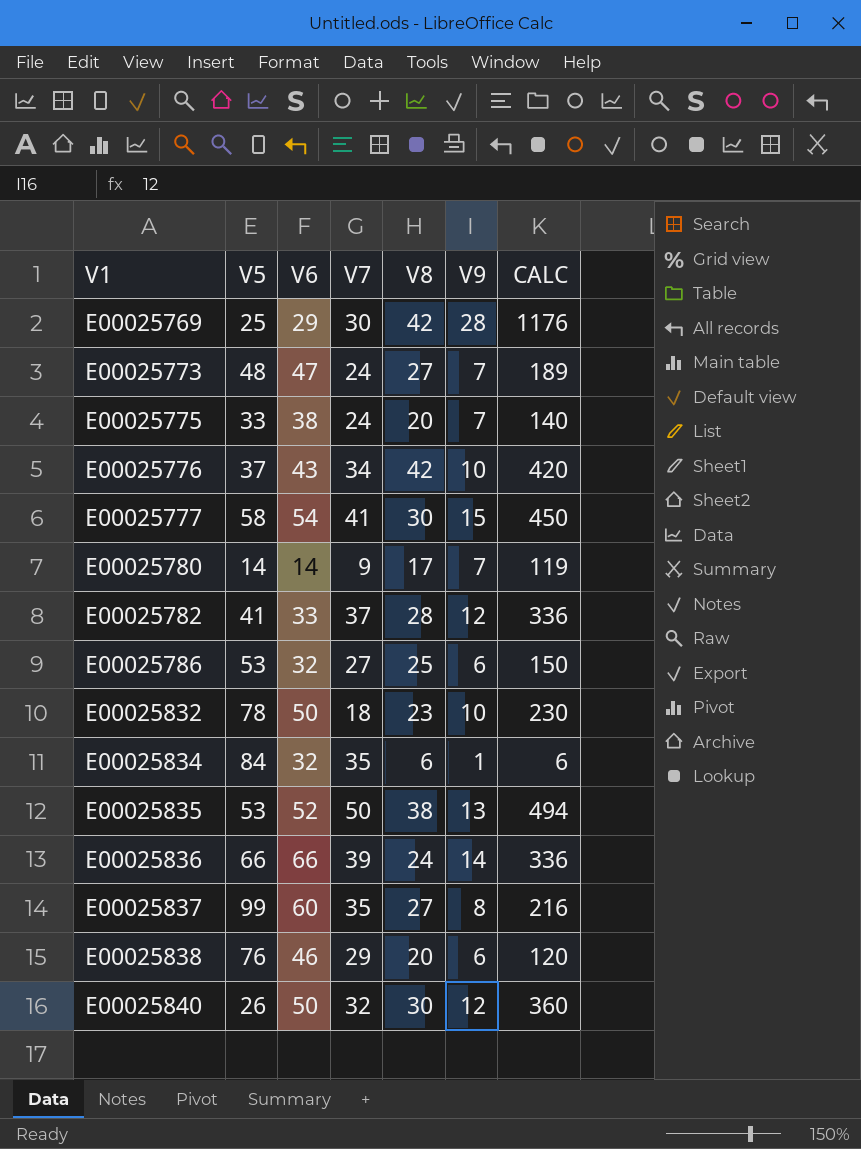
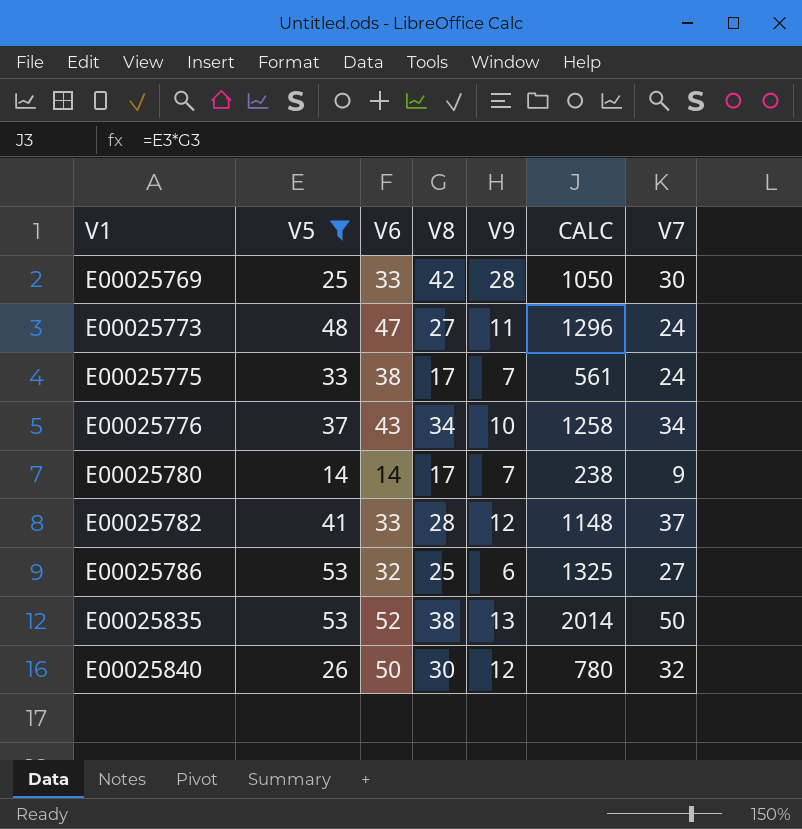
filter: none -> V5 <= 53
column CALC | formula: [V8] * [V9] -> [V5] * [V8]
column V7 | position: 4 -> 7
E00025769 | V6: 29 -> 33
E00025773 | V9: 7 -> 11
E00025775 | V8: 20 -> 17
E00025776 | V8: 42 -> 34

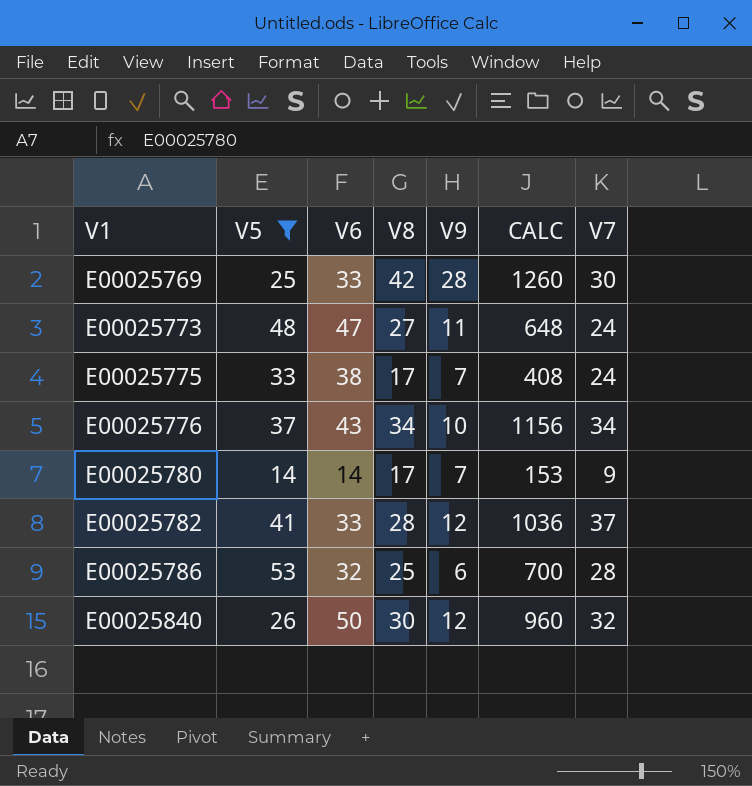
column CALC | formula: [V5] * [V8] -> [V8] * [V7]
row E00025835: 53 | 52 | 38 | 13 | 2014 | 50 -> none
E00025786 | V7: 27 -> 28

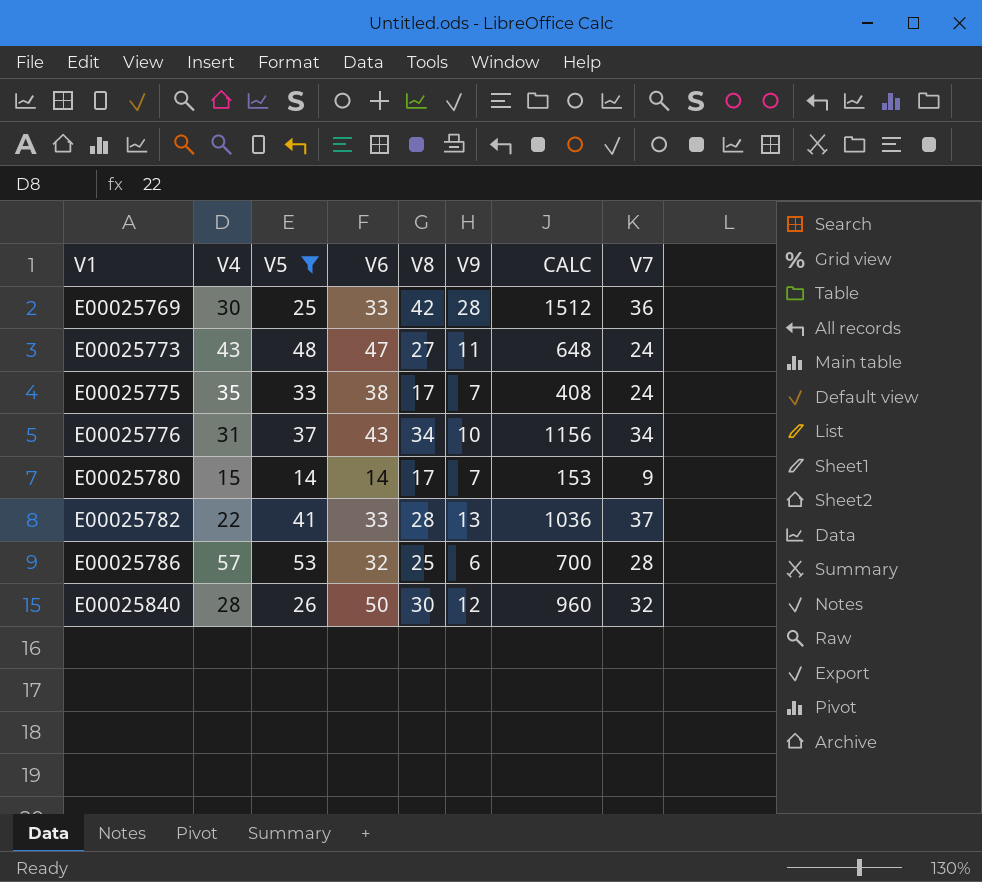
column V4 | position: none -> 2
E00025769 | CALC: 1260 -> 1512
E00025769 | V7: 30 -> 36
E00025782 | V9: 12 -> 13

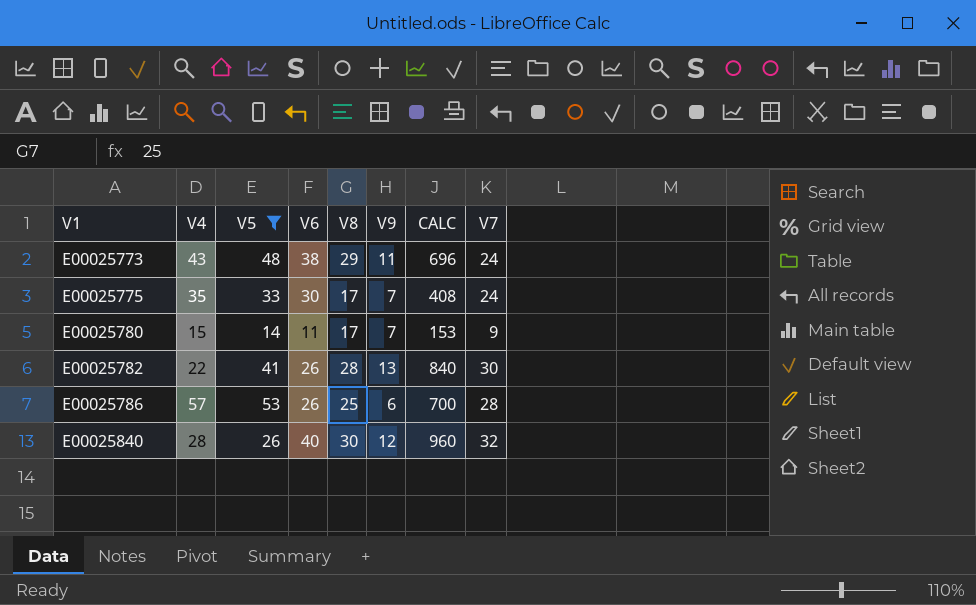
row E00025769: 30 | 25 | 33 | 42 | 28 | 1512 | 36 -> none
row E00025776: 31 | 37 | 43 | 34 | 10 | 1156 | 34 -> none
E00025773 | V6: 47 -> 38
E00025773 | V8: 27 -> 29
E00025773 | CALC: 648 -> 696
E00025775 | V6: 38 -> 30
E00025780 | V6: 14 -> 11
E00025782 | V6: 33 -> 26
E00025782 | CALC: 1036 -> 840
E00025782 | V7: 37 -> 30
E00025786 | V6: 32 -> 26
E00025840 | V6: 50 -> 40

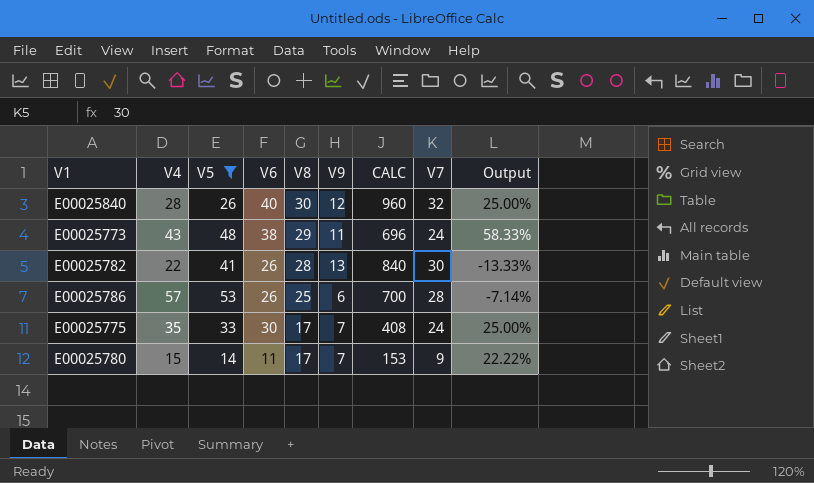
row order: V1 ascending -> V8 descending
column Output | formula: none -> ([V6] - [V7]) / [V7]

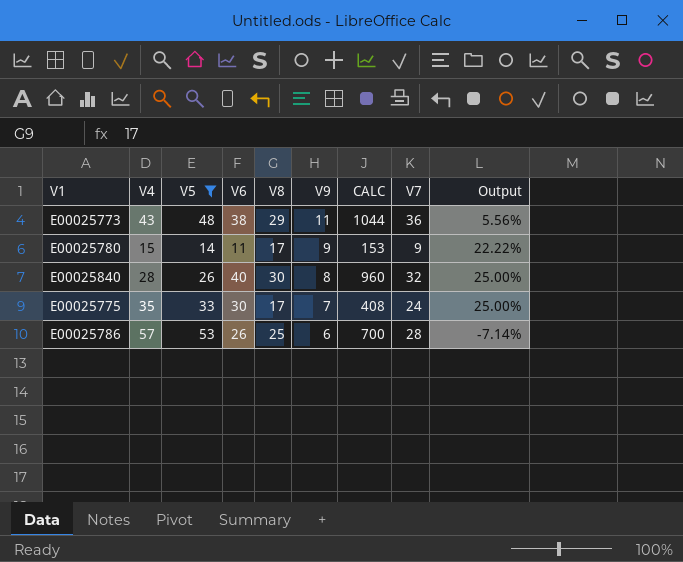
row order: V8 descending -> V9 descending
row E00025782: 22 | 41 | 26 | 28 | 13 | 840 | 30 | -13.33% -> none
E00025773 | CALC: 696 -> 1044
E00025773 | V7: 24 -> 36
E00025773 | Output: 58.33% -> 5.56%
E00025780 | V9: 7 -> 9
E00025840 | V9: 12 -> 8

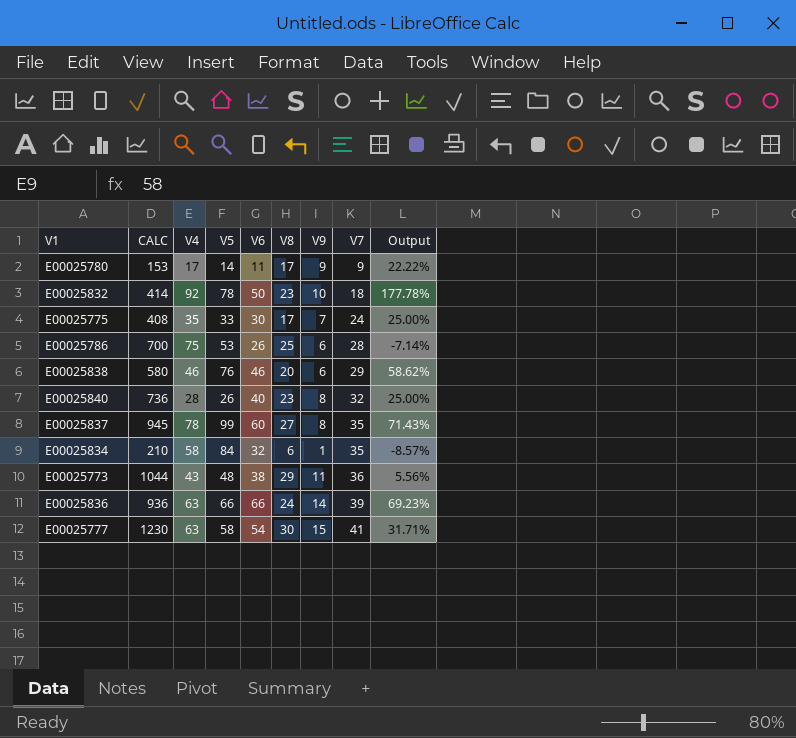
filter: V5 <= 53 -> none
row order: V9 descending -> V7 ascending
column CALC | position: 7 -> 2
E00025780 | V4: 15 -> 17
E00025786 | V4: 57 -> 75
E00025840 | CALC: 960 -> 736
E00025840 | V8: 30 -> 23

